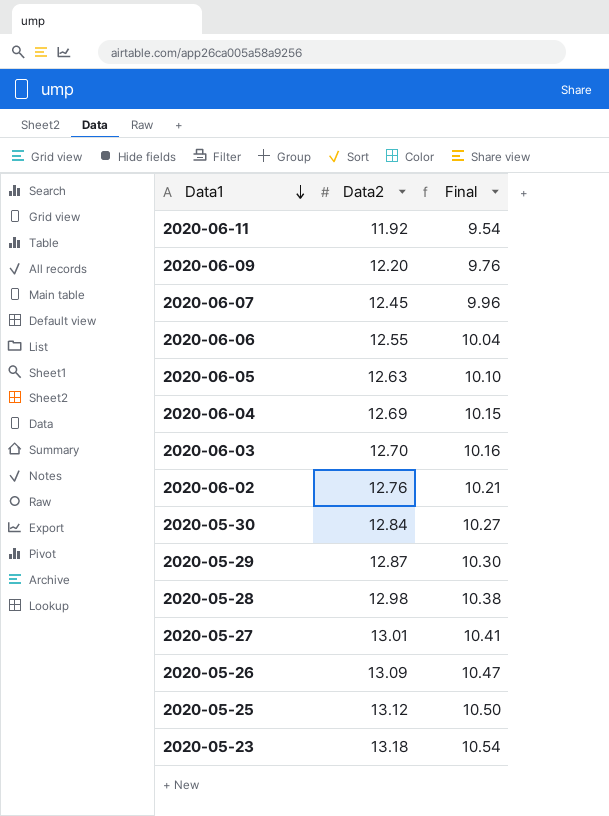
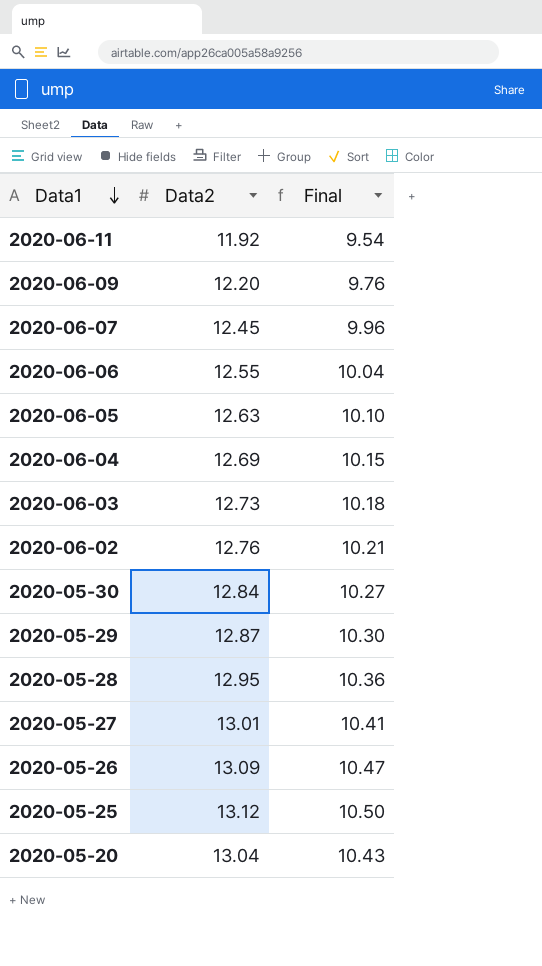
row 2020-05-23: 13.18 | 10.54 -> none
2020-06-03 | Data2: 12.70 -> 12.73
2020-06-03 | Final: 10.16 -> 10.18
2020-05-28 | Data2: 12.98 -> 12.95
2020-05-28 | Final: 10.38 -> 10.36
row 2020-05-20: none -> 13.04 | 10.43

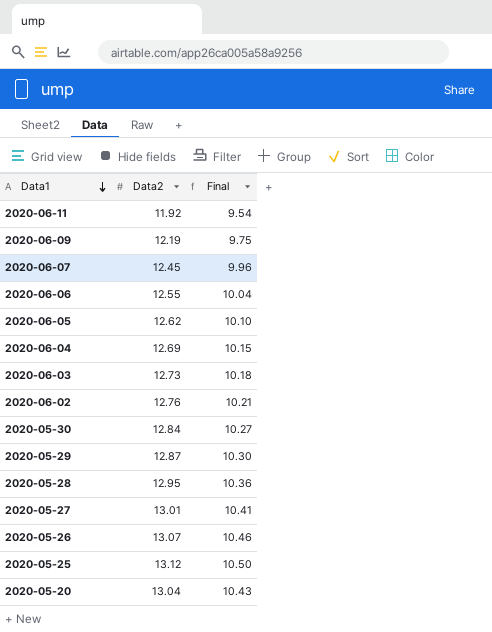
2020-06-09 | Data2: 12.20 -> 12.19
2020-06-09 | Final: 9.76 -> 9.75
2020-06-05 | Data2: 12.63 -> 12.62
2020-05-26 | Data2: 13.09 -> 13.07
2020-05-26 | Final: 10.47 -> 10.46

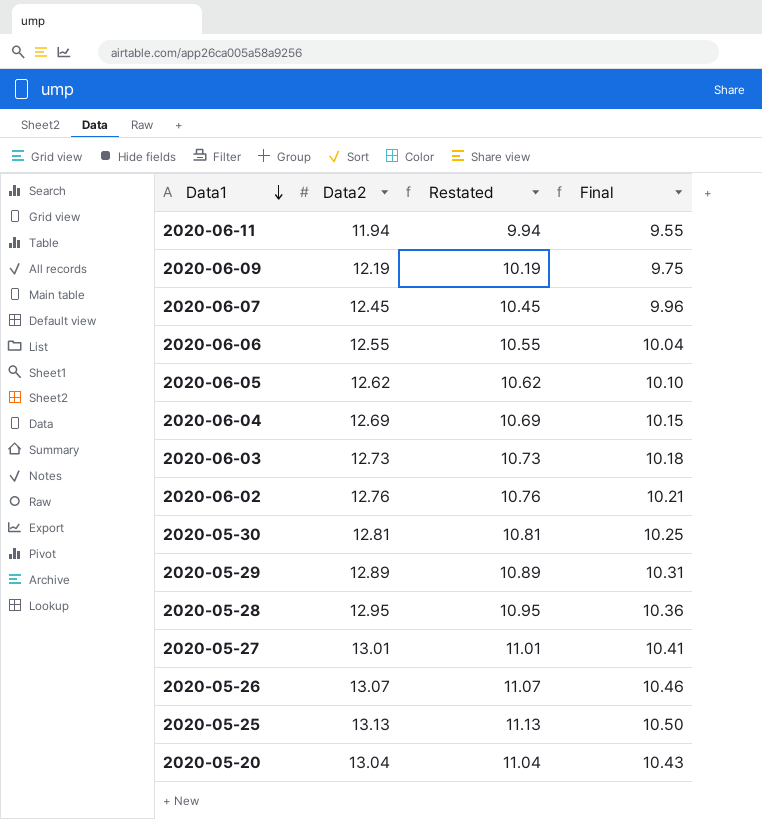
column Restated | formula: none -> [Data2] - 2
2020-06-11 | Data2: 11.92 -> 11.94
2020-06-11 | Final: 9.54 -> 9.55
2020-05-30 | Data2: 12.84 -> 12.81
2020-05-30 | Final: 10.27 -> 10.25
2020-05-29 | Data2: 12.87 -> 12.89
2020-05-29 | Final: 10.30 -> 10.31
2020-05-25 | Data2: 13.12 -> 13.13

